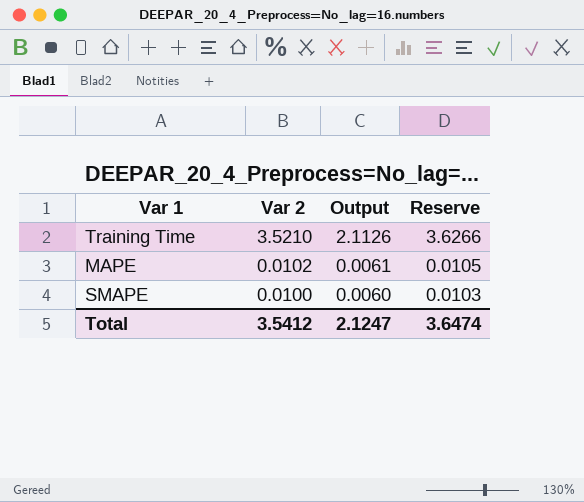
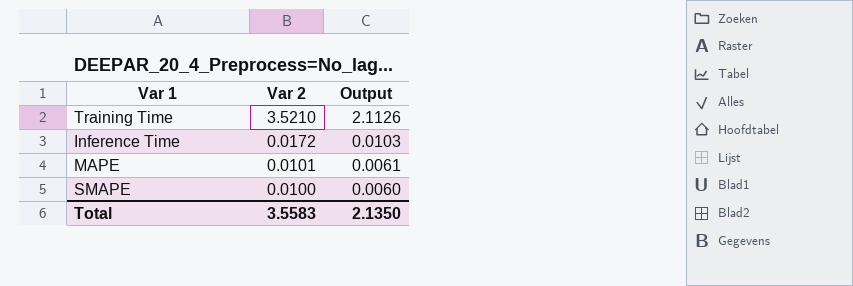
column Reserve | formula: [Var 2] * 1.03 -> none
row Inference Time: none -> 0.0172 | 0.0103
MAPE | Var 2: 0.0102 -> 0.0101
Total | Var 2: 3.5412 -> 3.5583
Total | Output: 2.1247 -> 2.1350

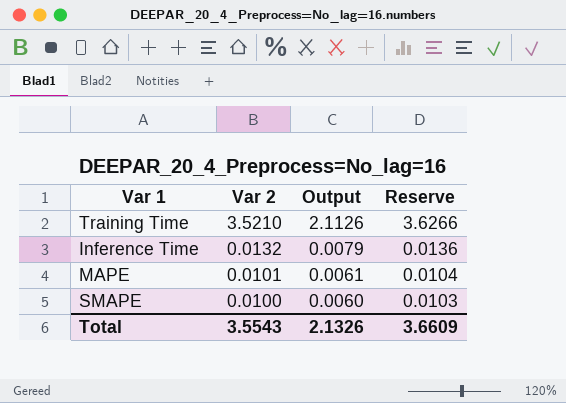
column Reserve | formula: none -> [Var 2] * 1.03
Inference Time | Var 2: 0.0172 -> 0.0132
Inference Time | Output: 0.0103 -> 0.0079
Total | Var 2: 3.5583 -> 3.5543
Total | Output: 2.1350 -> 2.1326

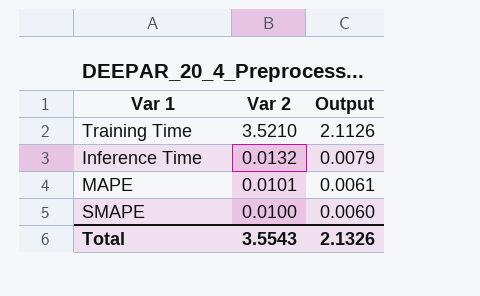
column Reserve | formula: [Var 2] * 1.03 -> none

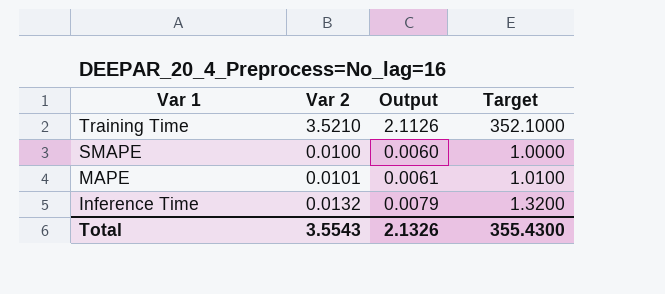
row order: Var 2 descending -> Var 1 descending
column Target | formula: none -> [Var 2] * 100

